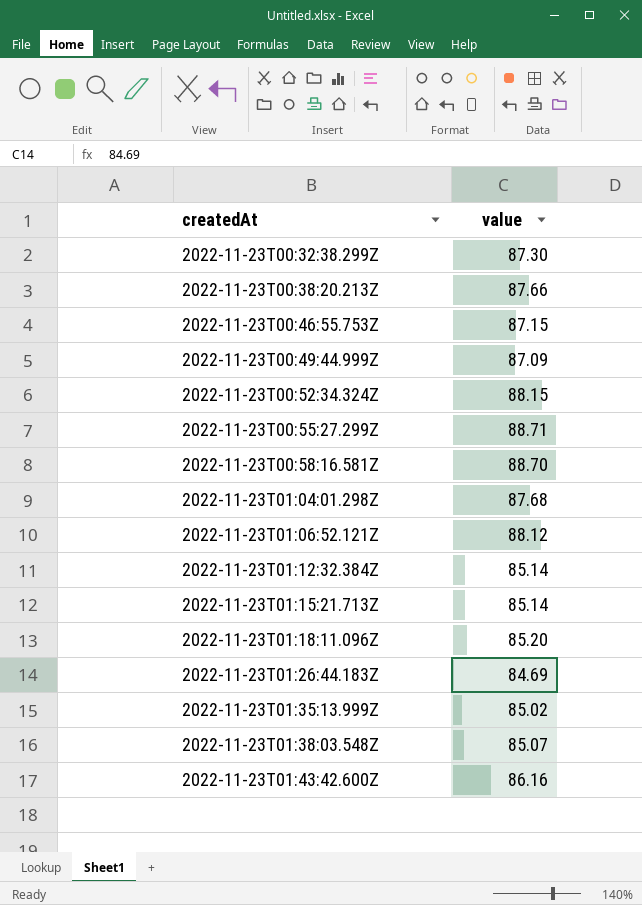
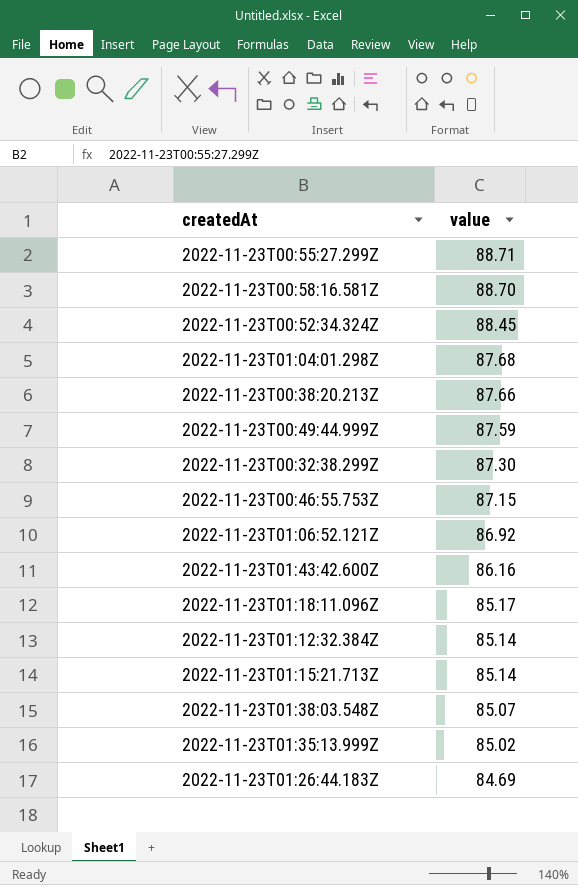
row order: createdAt ascending -> value descending
2022-11-23T00:52:34.324Z | value: 88.15 -> 88.45
2022-11-23T00:49:44.999Z | value: 87.09 -> 87.59
2022-11-23T01:06:52.121Z | value: 88.12 -> 86.92
2022-11-23T01:18:11.096Z | value: 85.20 -> 85.17

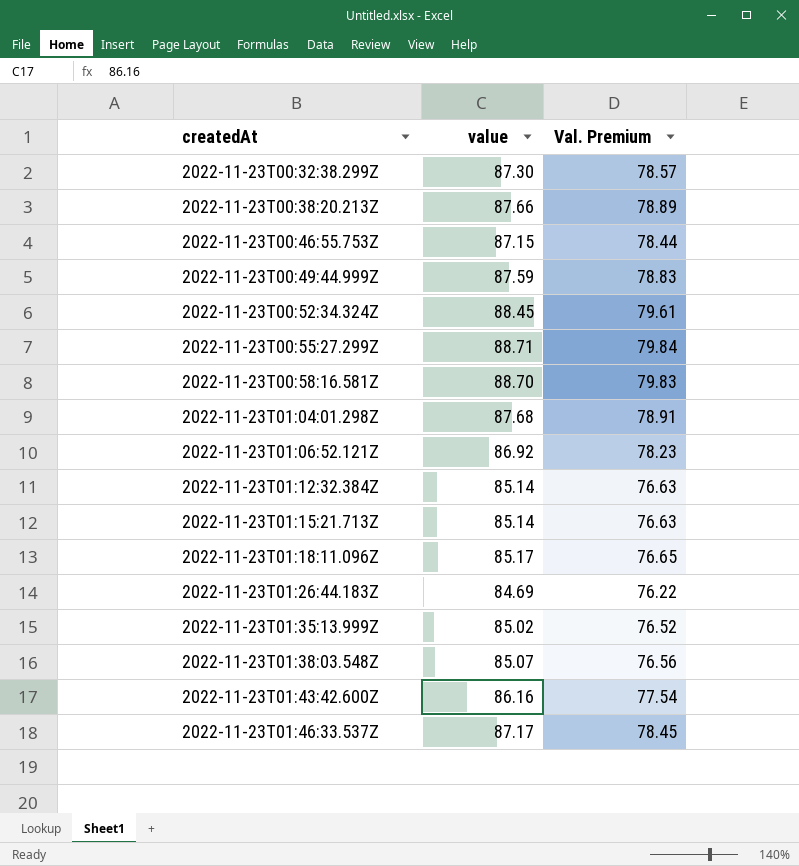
row order: value descending -> createdAt ascending
column Val. Premium | formula: none -> [value] * 0.9
row 2022-11-23T01:46:33.537Z: none -> 87.17 | 78.45

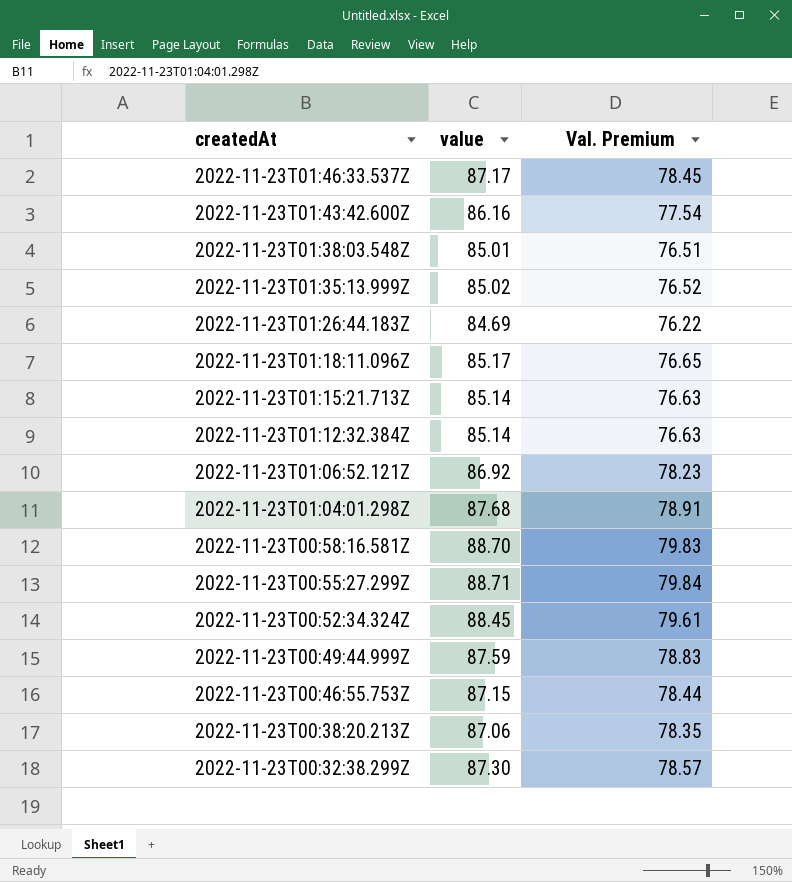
row order: createdAt ascending -> createdAt descending
2022-11-23T01:38:03.548Z | value: 85.07 -> 85.01
2022-11-23T01:38:03.548Z | Val. Premium: 76.56 -> 76.51
2022-11-23T00:38:20.213Z | value: 87.66 -> 87.06
2022-11-23T00:38:20.213Z | Val. Premium: 78.89 -> 78.35

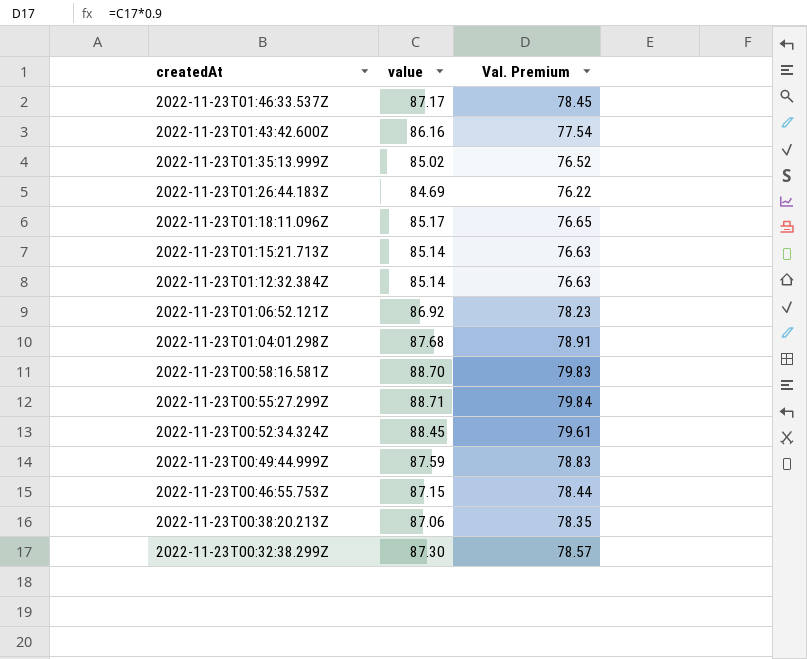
row 2022-11-23T01:38:03.548Z: 85.01 | 76.51 -> none

